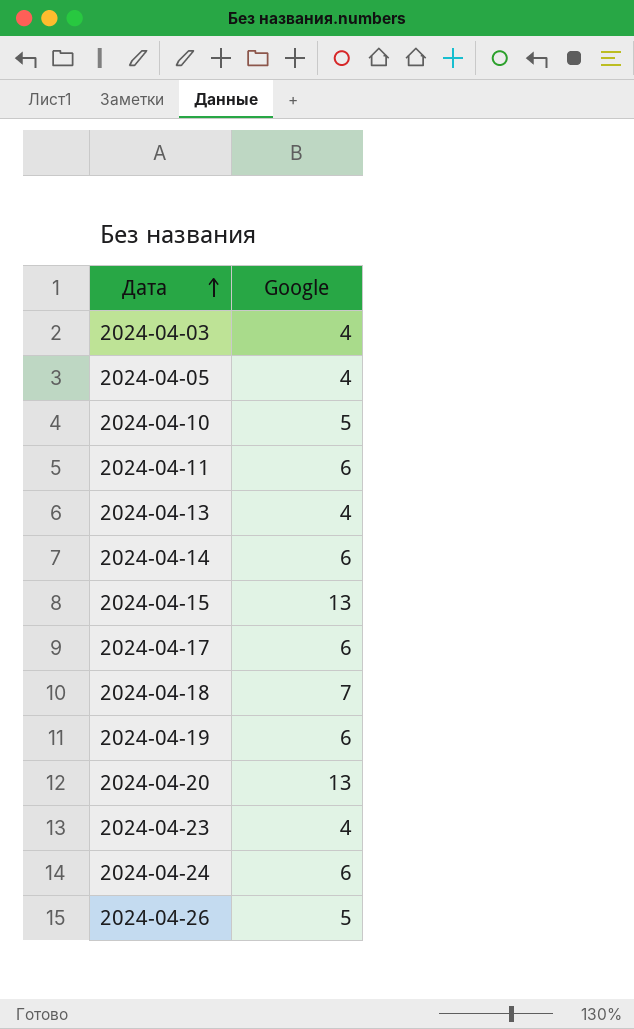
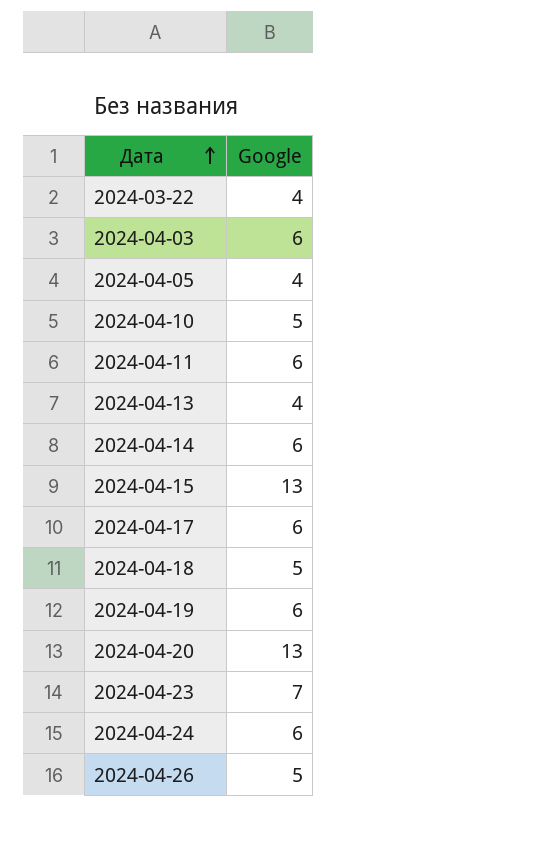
row 2024-03-22: none -> 4
2024-04-03 | Google: 4 -> 6
2024-04-18 | Google: 7 -> 5
2024-04-23 | Google: 4 -> 7

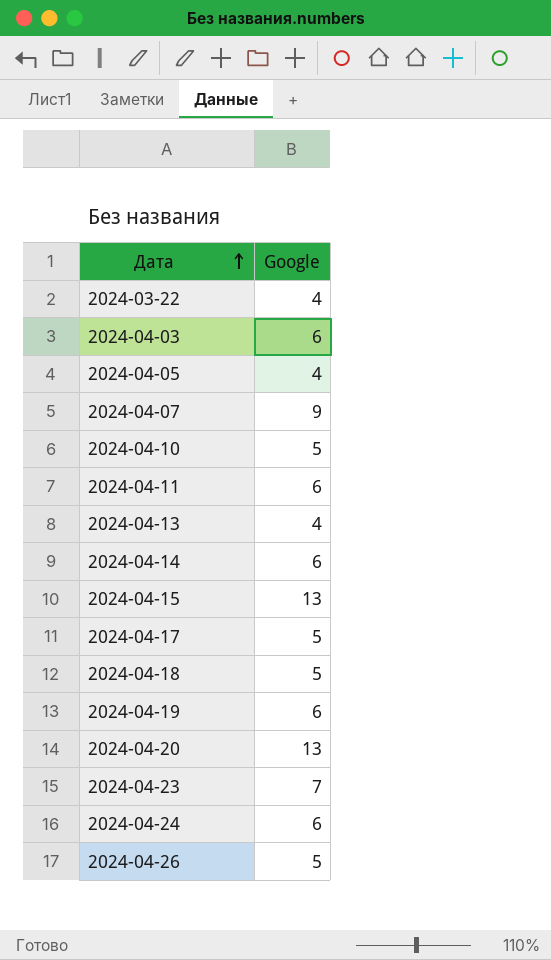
row 2024-04-07: none -> 9
2024-04-17 | Google: 6 -> 5

